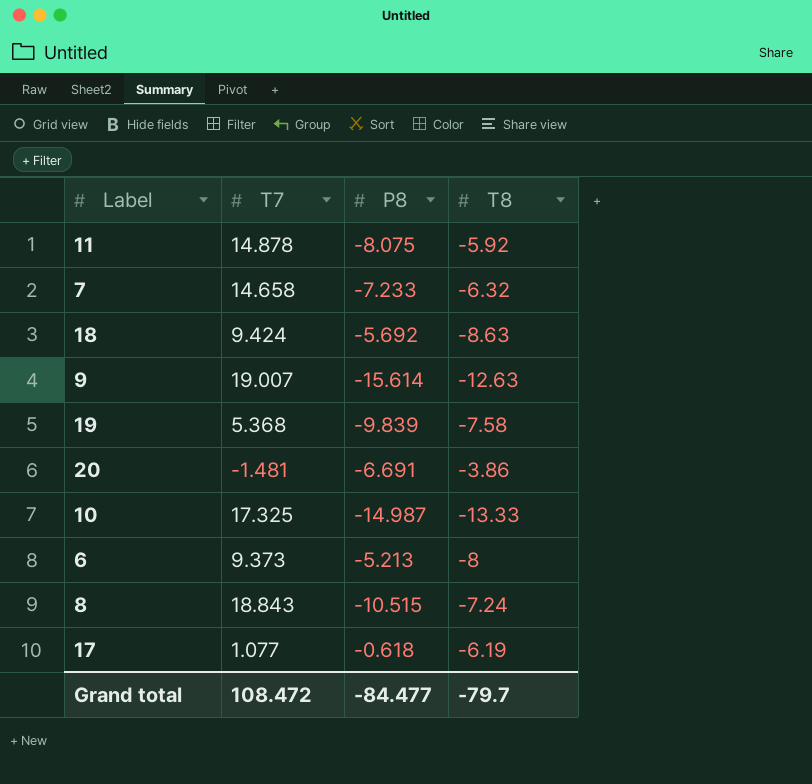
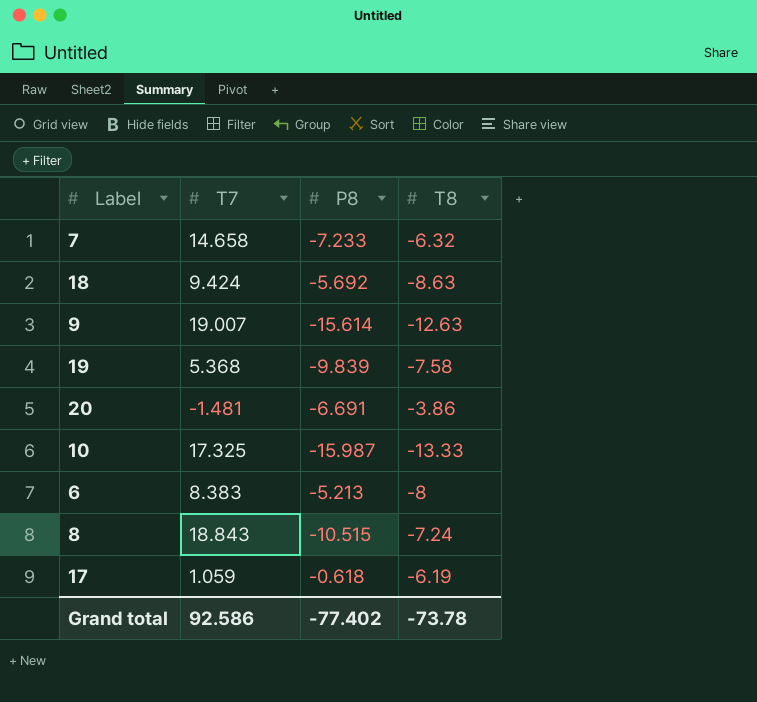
row 11: 14.878 | -8.075 | -5.92 -> none
10 | P8: -14.987 -> -15.987
6 | T7: 9.373 -> 8.383
17 | T7: 1.077 -> 1.059
Grand total | T7: 108.472 -> 92.586
Grand total | P8: -84.477 -> -77.402
Grand total | T8: -79.7 -> -73.78

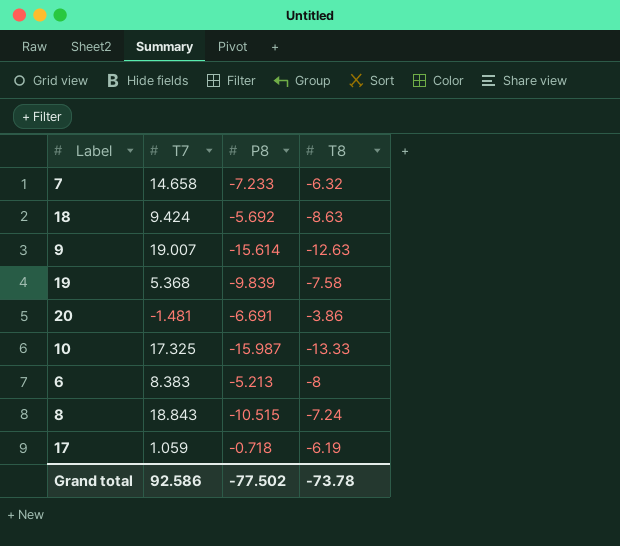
17 | P8: -0.618 -> -0.718
Grand total | P8: -77.402 -> -77.502

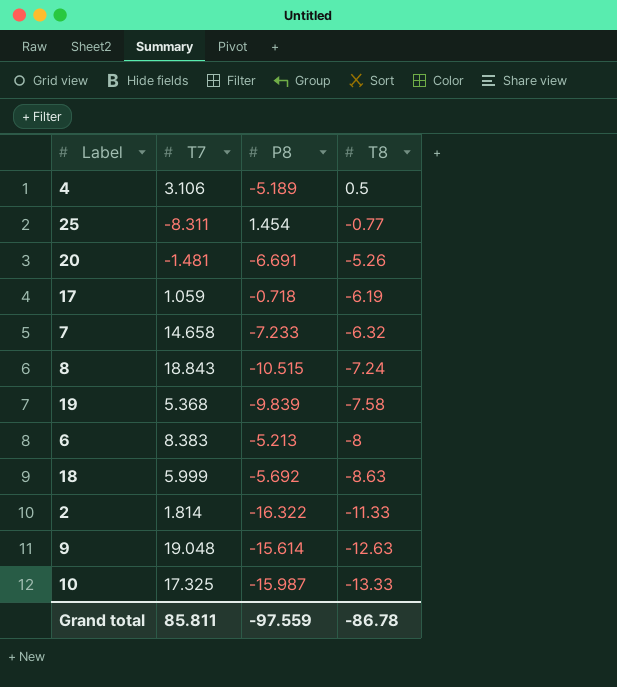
row order: none -> T8 descending
row 4: none -> 3.106 | -5.189 | 0.5
row 25: none -> -8.311 | 1.454 | -0.77
20 | T8: -3.86 -> -5.26
18 | T7: 9.424 -> 5.999
row 2: none -> 1.814 | -16.322 | -11.33
9 | T7: 19.007 -> 19.048
Grand total | T7: 92.586 -> 85.811
Grand total | P8: -77.502 -> -97.559
Grand total | T8: -73.78 -> -86.78

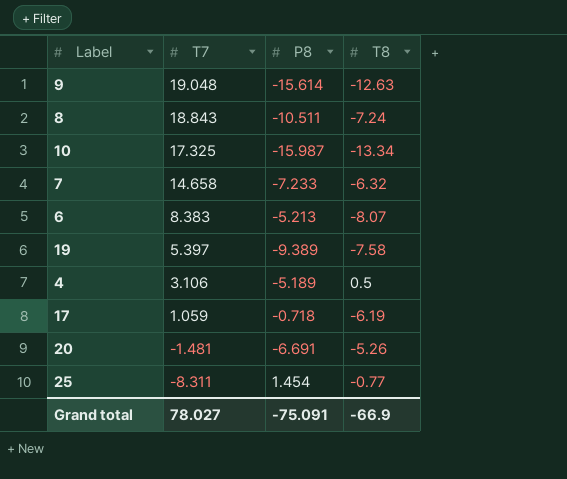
row order: T8 descending -> T7 descending
row 18: 5.999 | -5.692 | -8.63 -> none
row 2: 1.814 | -16.322 | -11.33 -> none
8 | P8: -10.515 -> -10.511
10 | T8: -13.33 -> -13.34
6 | T8: -8 -> -8.07
19 | T7: 5.368 -> 5.397
19 | P8: -9.839 -> -9.389
Grand total | T7: 85.811 -> 78.027
Grand total | P8: -97.559 -> -75.091
Grand total | T8: -86.78 -> -66.9

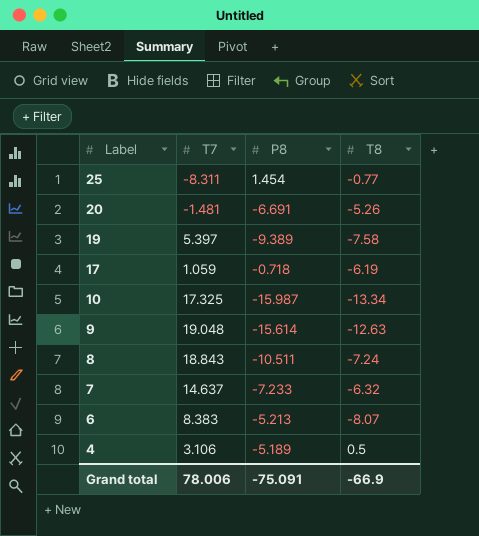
row order: T7 descending -> Label descending
7 | T7: 14.658 -> 14.637
Grand total | T7: 78.027 -> 78.006

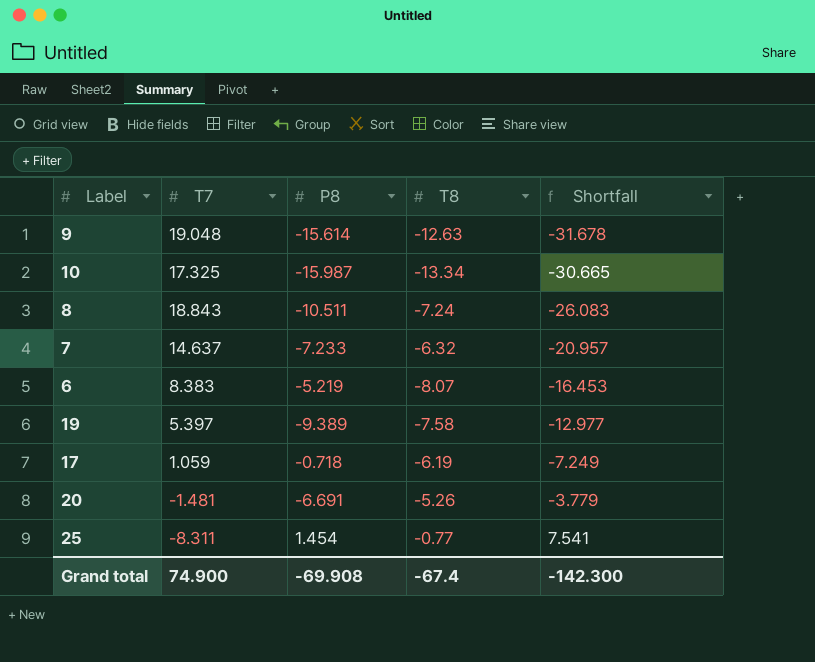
row order: Label descending -> Shortfall ascending
column Shortfall | formula: none -> [T8] - [T7]
row 4: 3.106 | -5.189 | 0.5 -> none
6 | P8: -5.213 -> -5.219
Grand total | T7: 78.006 -> 74.900
Grand total | P8: -75.091 -> -69.908
Grand total | T8: -66.9 -> -67.4

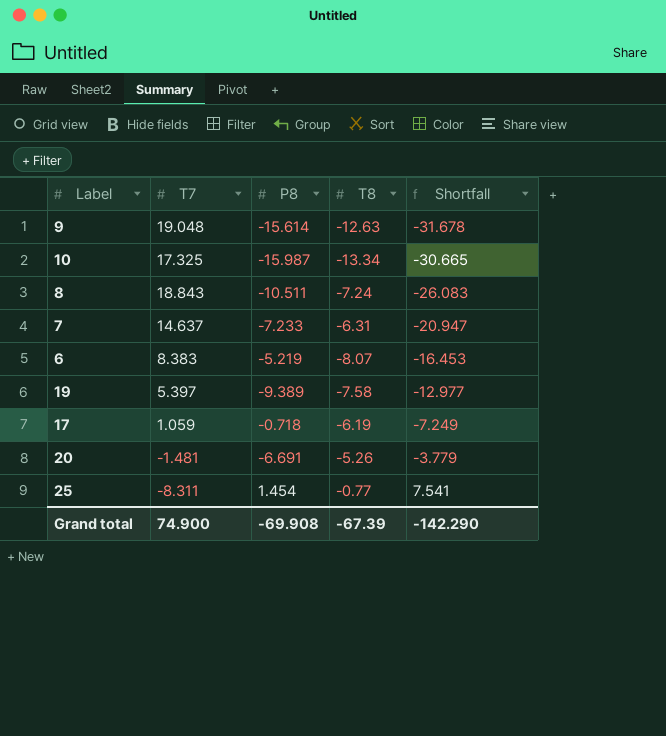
7 | T8: -6.32 -> -6.31
7 | Shortfall: -20.957 -> -20.947
Grand total | T8: -67.4 -> -67.39
Grand total | Shortfall: -142.300 -> -142.290

